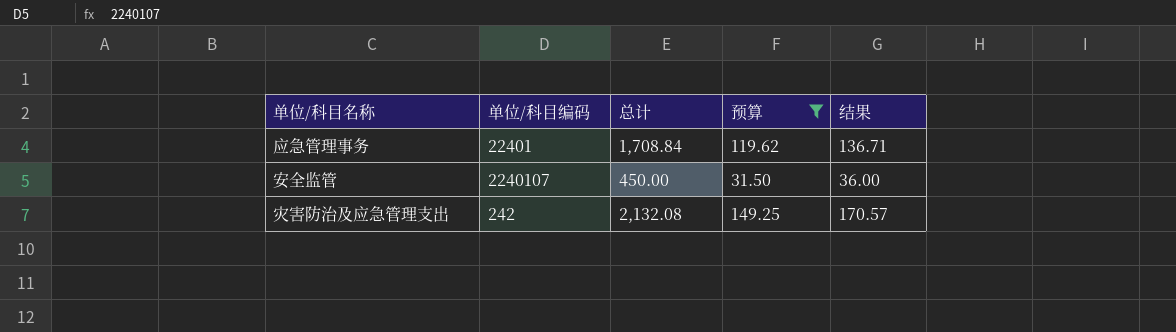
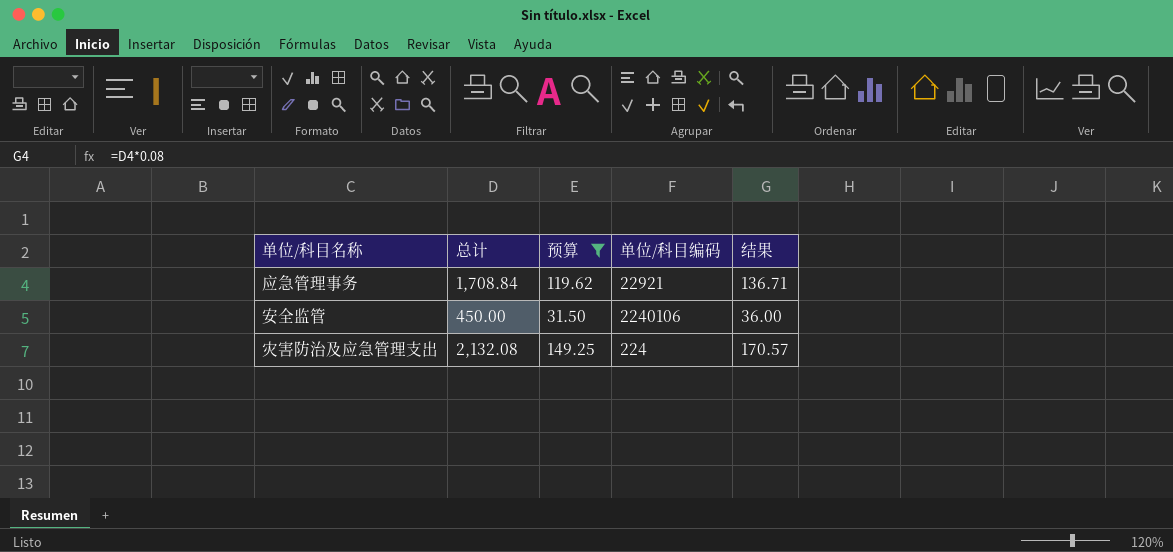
column 单位/科目编码 | position: 2 -> 4
应急管理事务 | 单位/科目编码: 22401 -> 22921
安全监管 | 单位/科目编码: 2240107 -> 2240106
灾害防治及应急管理支出 | 单位/科目编码: 242 -> 224

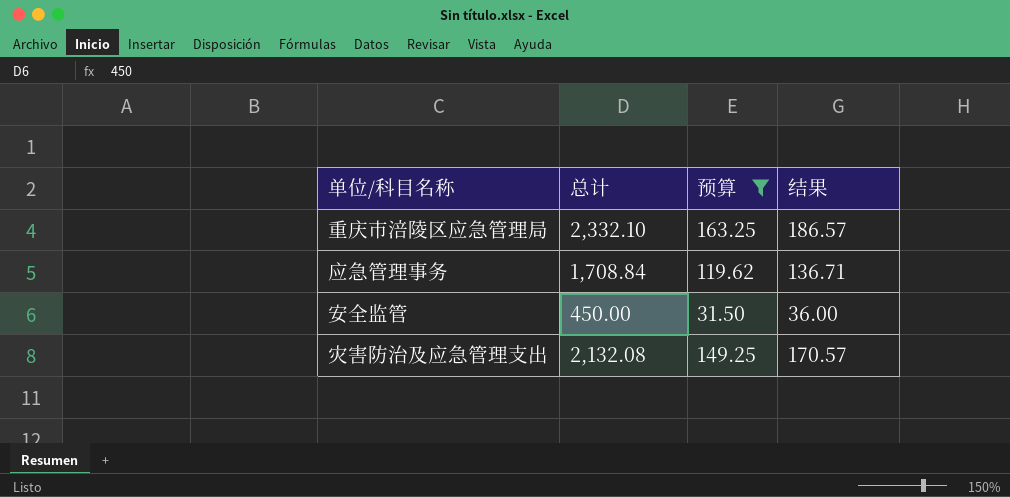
column 单位/科目编码 | position: 4 -> none
row 重庆市涪陵区应急管理局: none -> 2,332.10 | 163.25 | 186.57

